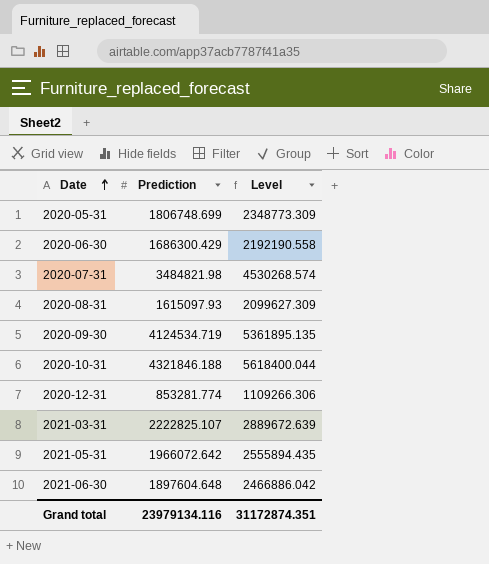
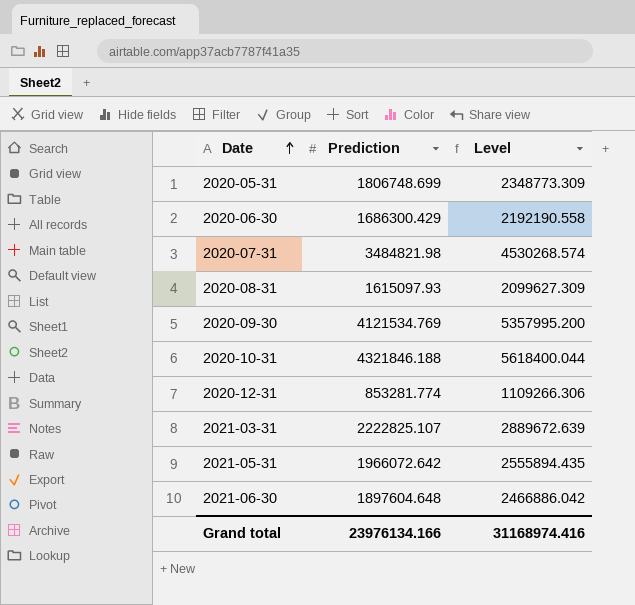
2020-09-30 | Prediction: 4124534.719 -> 4121534.769
2020-09-30 | Level: 5361895.135 -> 5357995.200
Grand total | Prediction: 23979134.116 -> 23976134.166
Grand total | Level: 31172874.351 -> 31168974.416

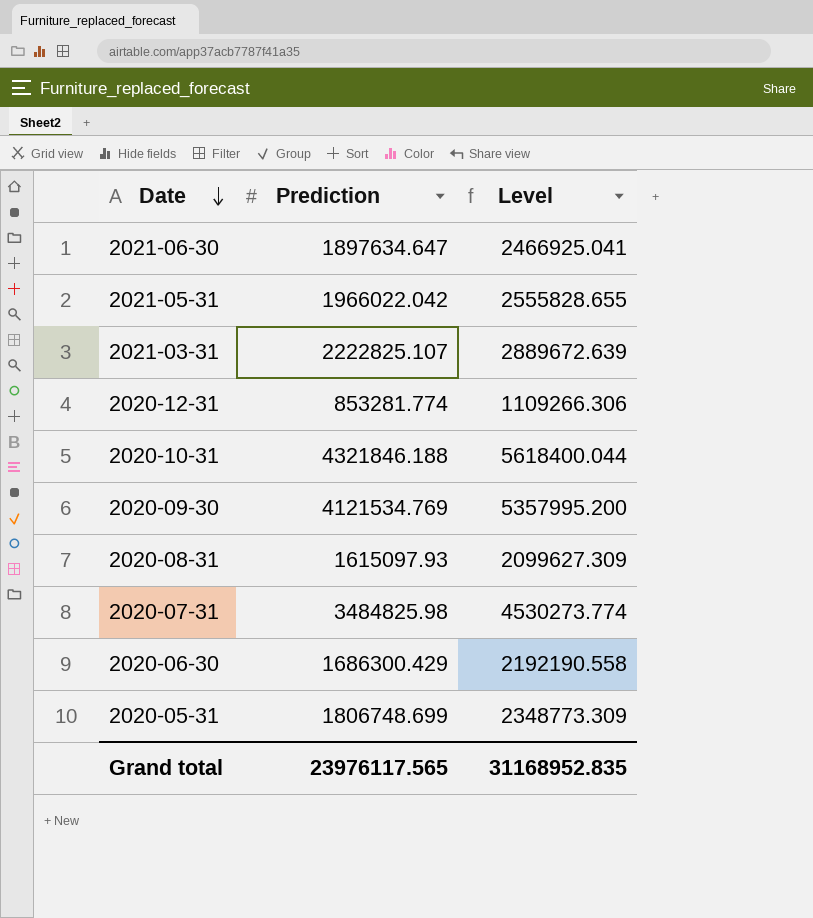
row order: Date ascending -> Date descending
2021-06-30 | Prediction: 1897604.648 -> 1897634.647
2021-06-30 | Level: 2466886.042 -> 2466925.041
2021-05-31 | Prediction: 1966072.642 -> 1966022.042
2021-05-31 | Level: 2555894.435 -> 2555828.655
2020-07-31 | Prediction: 3484821.98 -> 3484825.98
2020-07-31 | Level: 4530268.574 -> 4530273.774
Grand total | Prediction: 23976134.166 -> 23976117.565
Grand total | Level: 31168974.416 -> 31168952.835

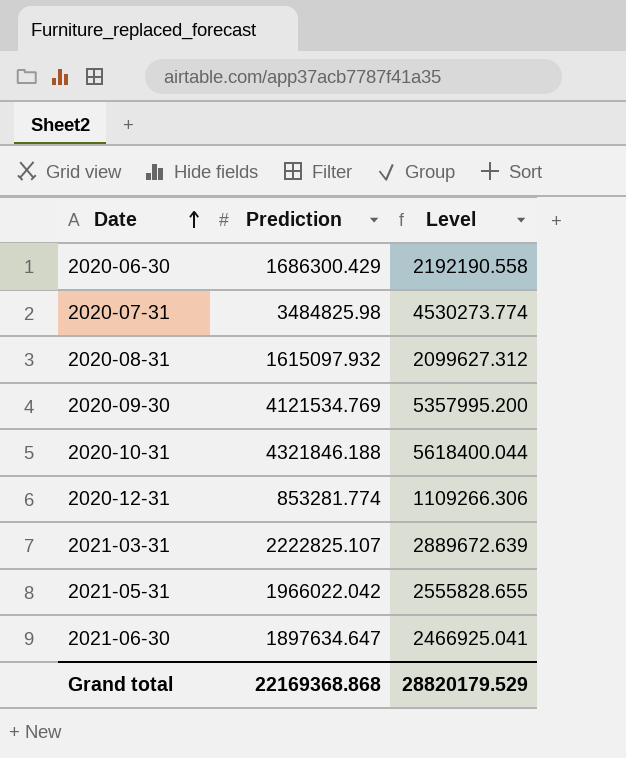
row order: Date descending -> Date ascending
row 2020-05-31: 1806748.699 | 2348773.309 -> none
2020-08-31 | Prediction: 1615097.93 -> 1615097.932
2020-08-31 | Level: 2099627.309 -> 2099627.312
Grand total | Prediction: 23976117.565 -> 22169368.868
Grand total | Level: 31168952.835 -> 28820179.529

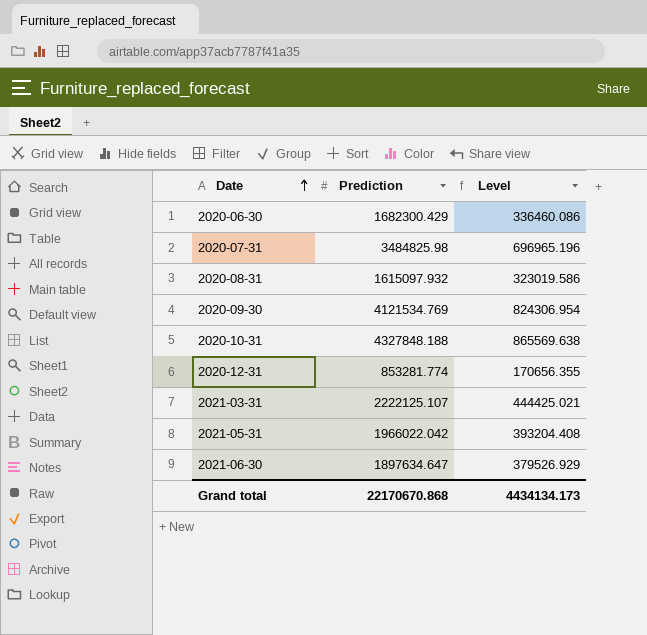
column Level | formula: [Prediction] * 1.3 -> [Prediction] * 0.2
2020-06-30 | Prediction: 1686300.429 -> 1682300.429
2020-10-31 | Prediction: 4321846.188 -> 4327848.188
2021-03-31 | Prediction: 2222825.107 -> 2222125.107
Grand total | Prediction: 22169368.868 -> 22170670.868
Grand total | Level: 28820179.529 -> 4434134.173

